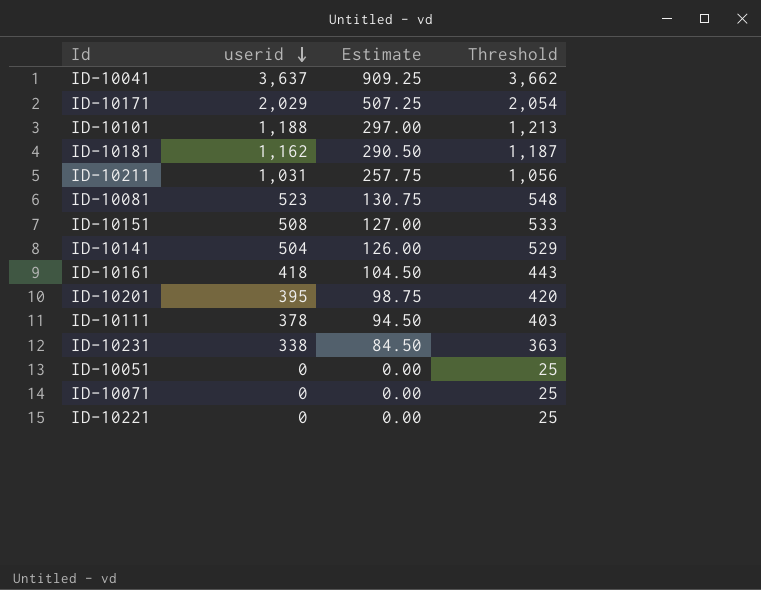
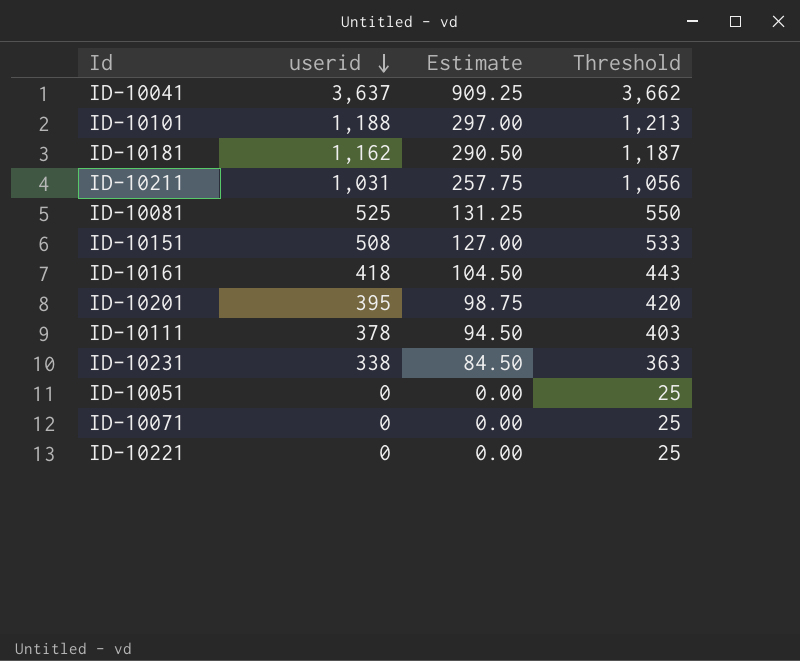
row ID-10171: 2,029 | 507.25 | 2,054 -> none
row ID-10141: 504 | 126.00 | 529 -> none
ID-10081 | userid: 523 -> 525
ID-10081 | Estimate: 130.75 -> 131.25
ID-10081 | Threshold: 548 -> 550

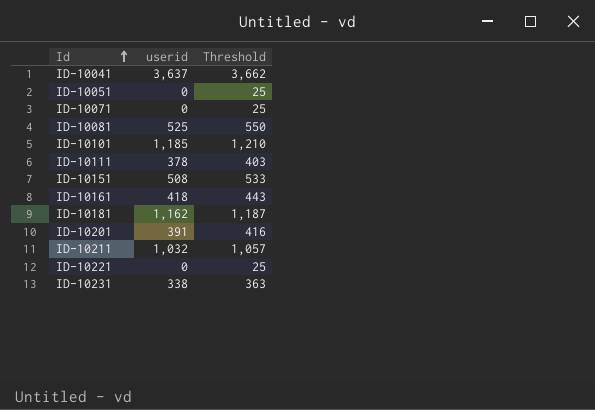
row order: userid descending -> Id ascending
column Estimate | formula: [userid] * 0.25 -> none
ID-10101 | userid: 1,188 -> 1,185
ID-10101 | Threshold: 1,213 -> 1,210
ID-10201 | userid: 395 -> 391
ID-10201 | Threshold: 420 -> 416
ID-10211 | userid: 1,031 -> 1,032
ID-10211 | Threshold: 1,056 -> 1,057

